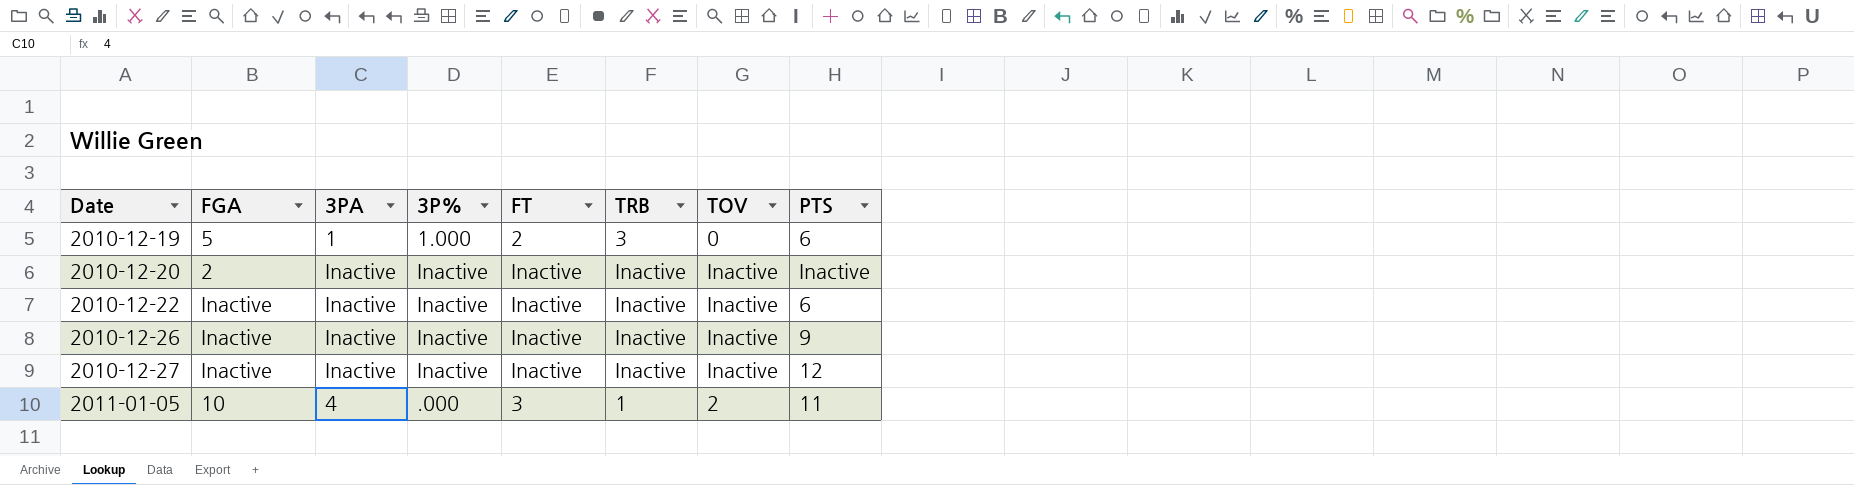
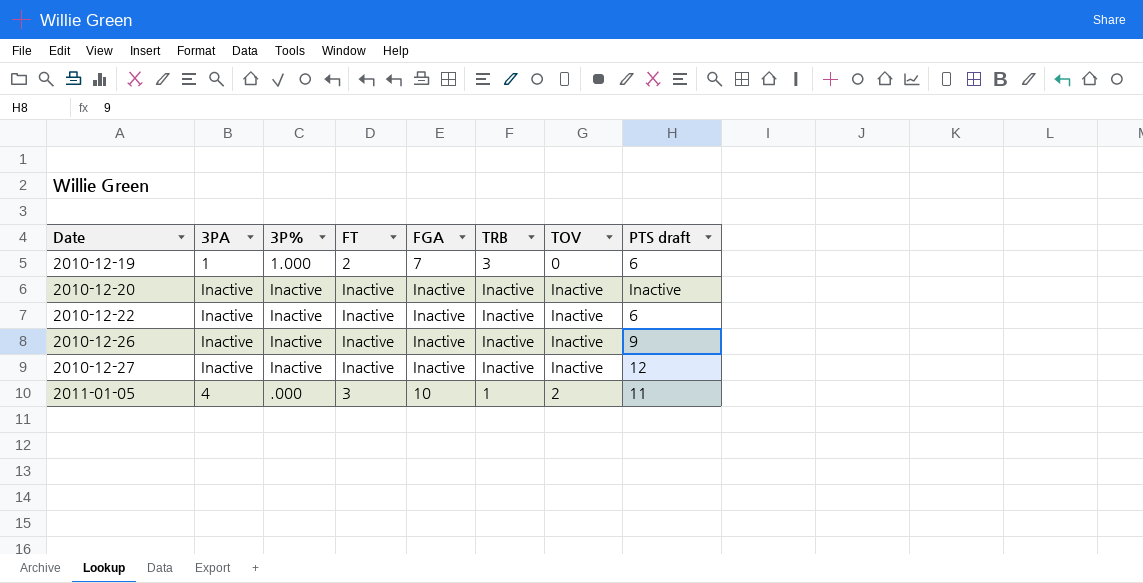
column FGA | position: 2 -> 5
column name: PTS -> PTS draft
2010-12-19 | FGA: 5 -> 7
2010-12-20 | FGA: 2 -> Inactive

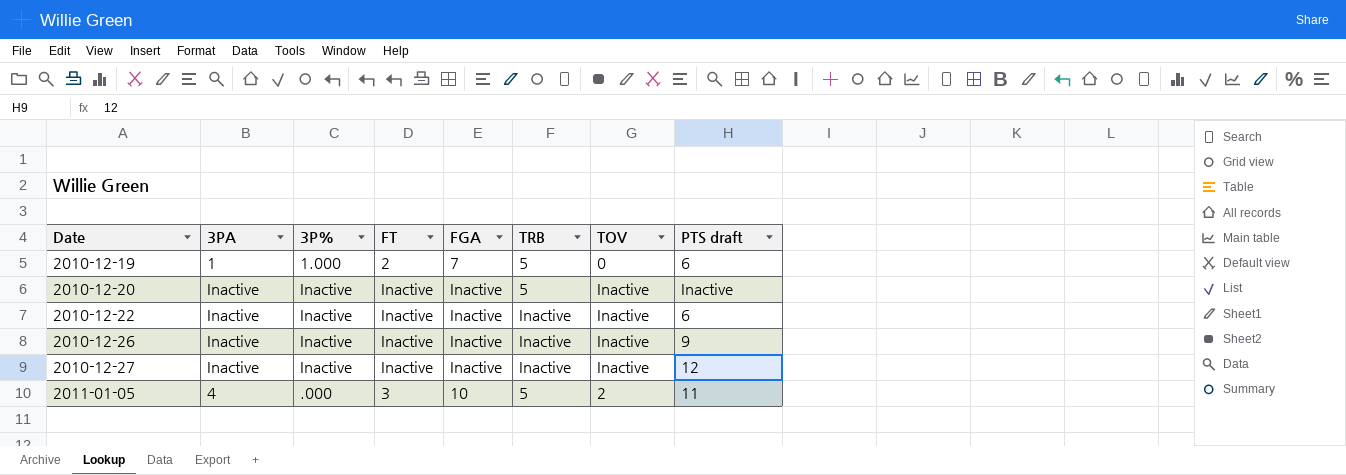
2010-12-19 | TRB: 3 -> 5
2010-12-20 | TRB: Inactive -> 5
2011-01-05 | TRB: 1 -> 5

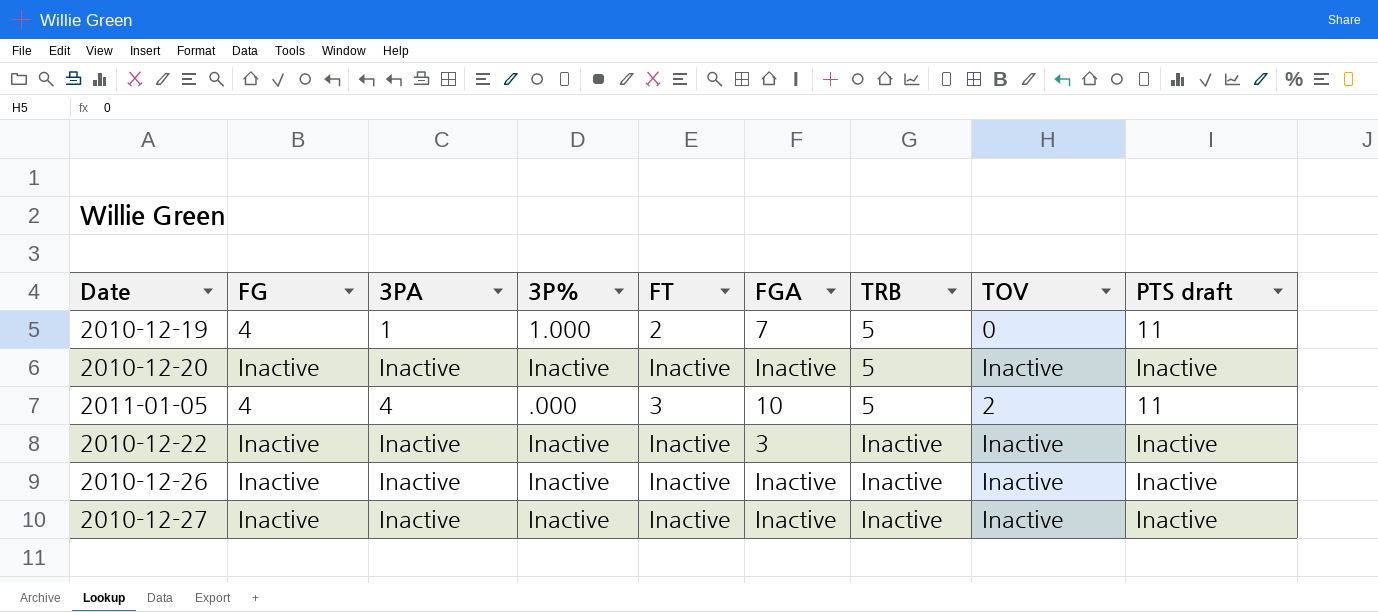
row order: Date ascending -> TRB ascending
column FG | position: none -> 2
2010-12-19 | PTS draft: 6 -> 11
2010-12-22 | FGA: Inactive -> 3
2010-12-22 | PTS draft: 6 -> Inactive
2010-12-26 | PTS draft: 9 -> Inactive
2010-12-27 | PTS draft: 12 -> Inactive

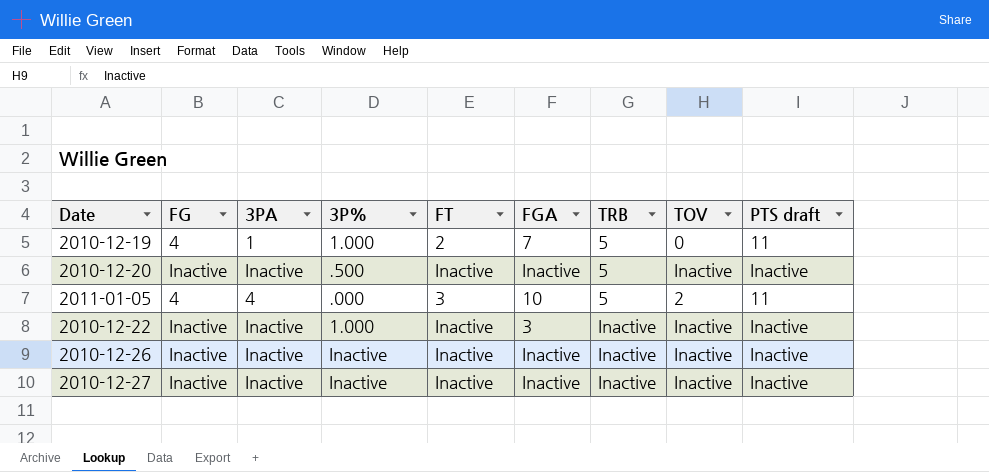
2010-12-20 | 3P%: Inactive -> .500
2010-12-22 | 3P%: Inactive -> 1.000

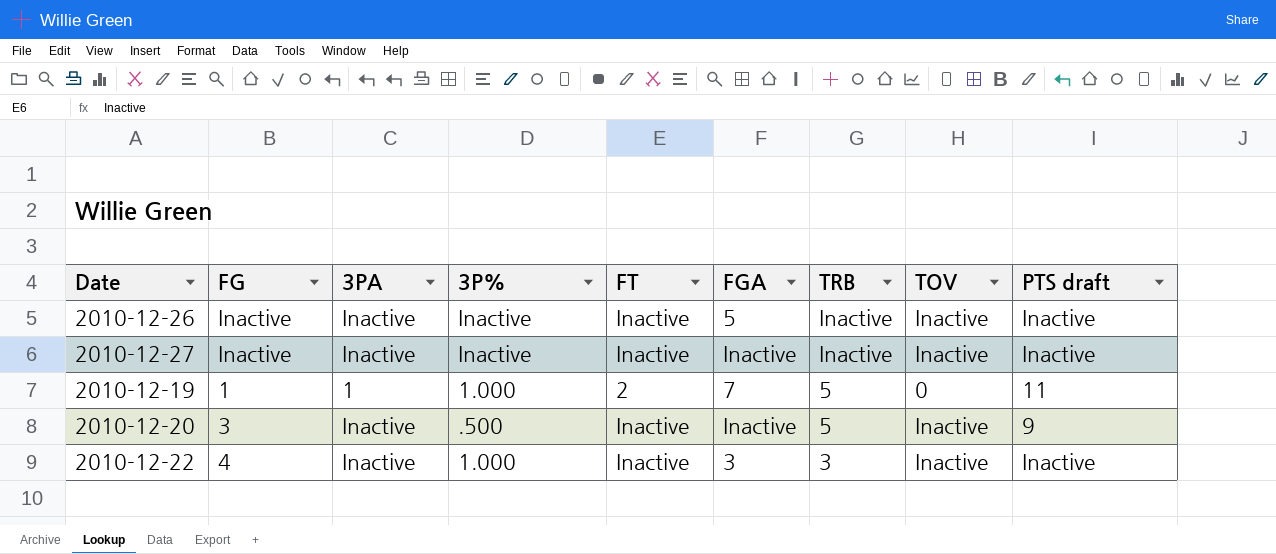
row order: TRB ascending -> TRB descending
row 2011-01-05: 4 | 4 | .000 | 3 | 10 | 5 | 2 | 11 -> none
2010-12-26 | FGA: Inactive -> 5
2010-12-19 | FG: 4 -> 1
2010-12-20 | FG: Inactive -> 3
2010-12-20 | PTS draft: Inactive -> 9
2010-12-22 | FG: Inactive -> 4
2010-12-22 | TRB: Inactive -> 3

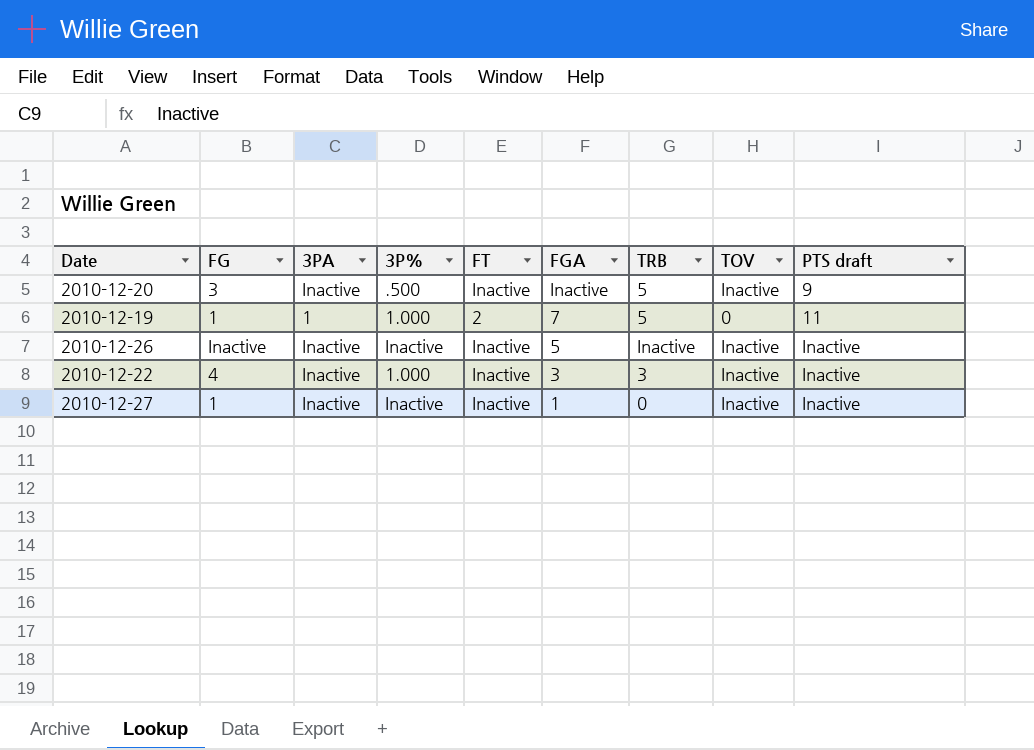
row order: TRB descending -> FGA descending
2010-12-27 | FG: Inactive -> 1
2010-12-27 | FGA: Inactive -> 1
2010-12-27 | TRB: Inactive -> 0

